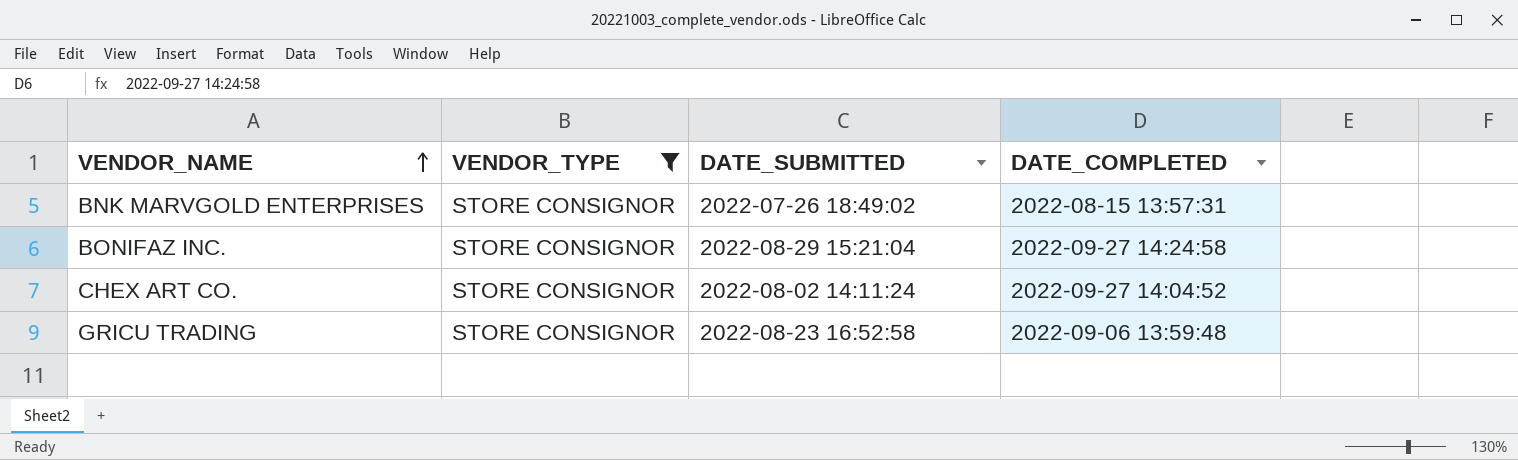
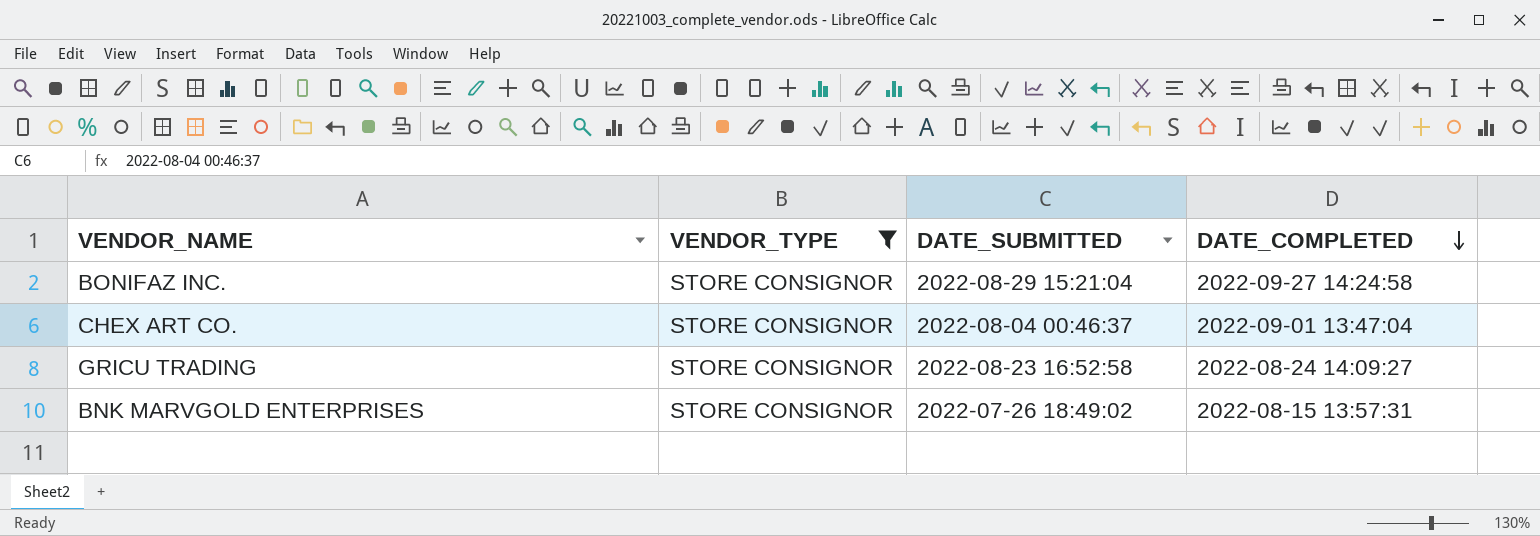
row order: VENDOR_NAME ascending -> DATE_COMPLETED descending
CHEX ART CO. | DATE_SUBMITTED: 2022-08-02 14:11:24 -> 2022-08-04 00:46:37
CHEX ART CO. | DATE_COMPLETED: 2022-09-27 14:04:52 -> 2022-09-01 13:47:04
GRICU TRADING | DATE_COMPLETED: 2022-09-06 13:59:48 -> 2022-08-24 14:09:27

